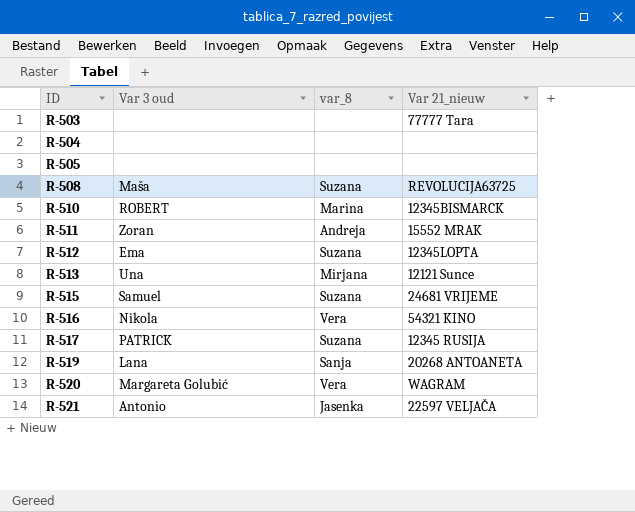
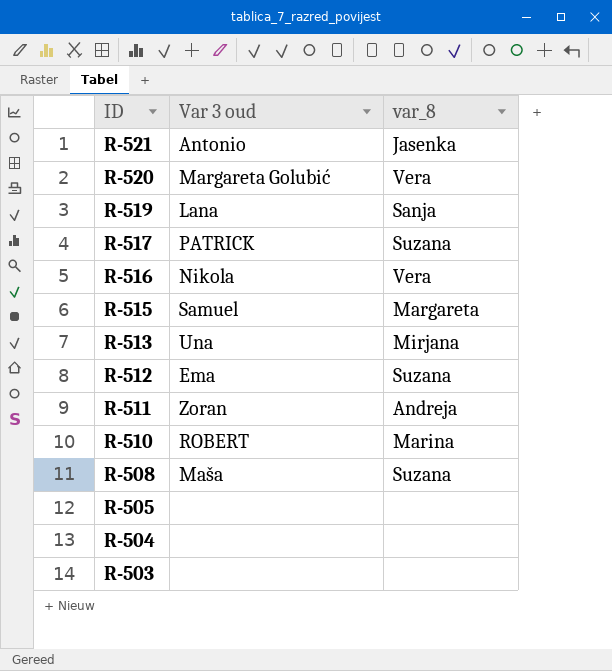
row order: ID ascending -> ID descending
column Var 21_nieuw | position: 4 -> none
R-515 | var_8: Suzana -> Margareta

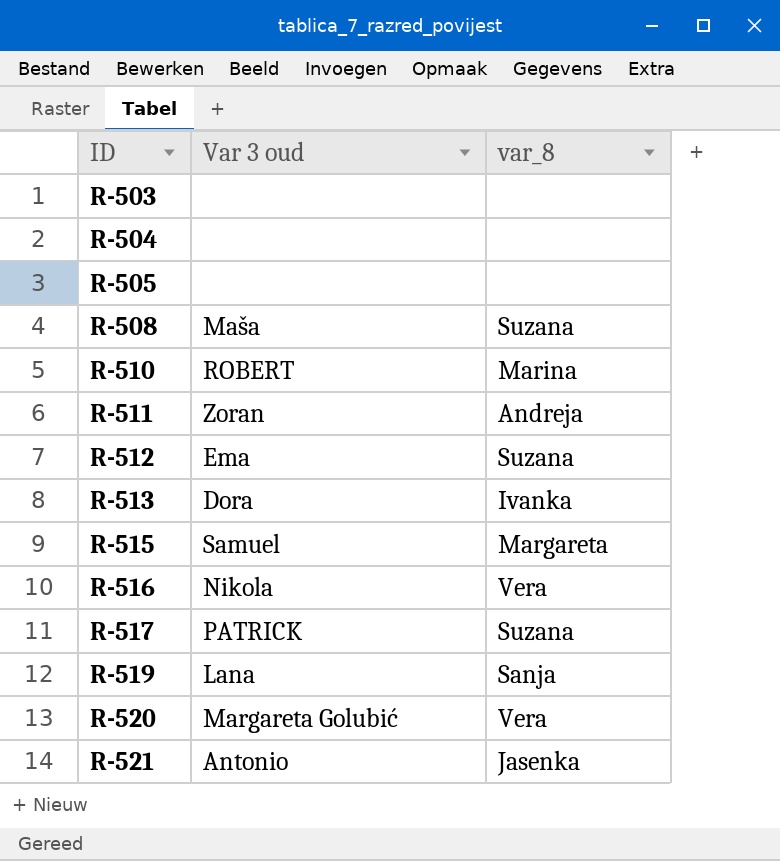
row order: ID descending -> ID ascending
R-513 | Var 3 oud: Una -> Dora
R-513 | var_8: Mirjana -> Ivanka

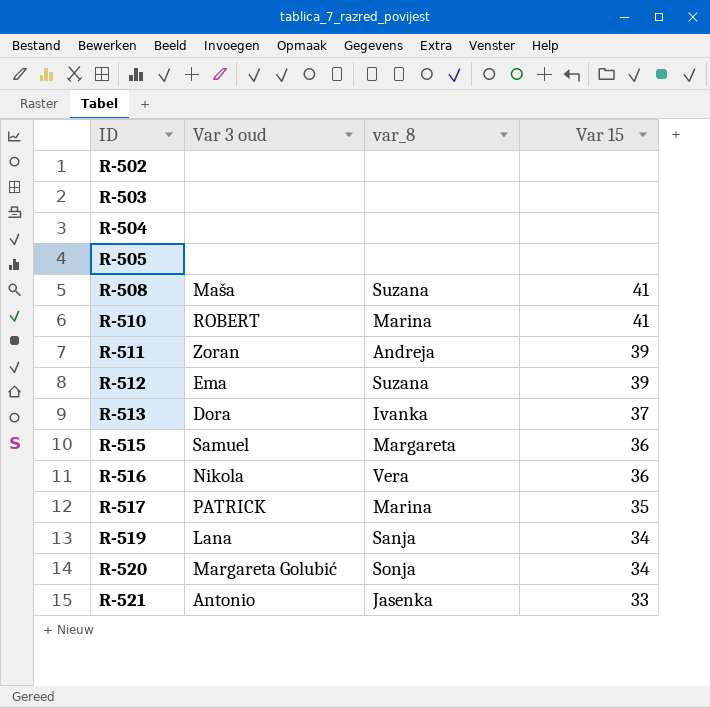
column Var 15 | position: none -> 4
row R-502: none -> none | none | none
R-517 | var_8: Suzana -> Marina
R-520 | var_8: Vera -> Sonja

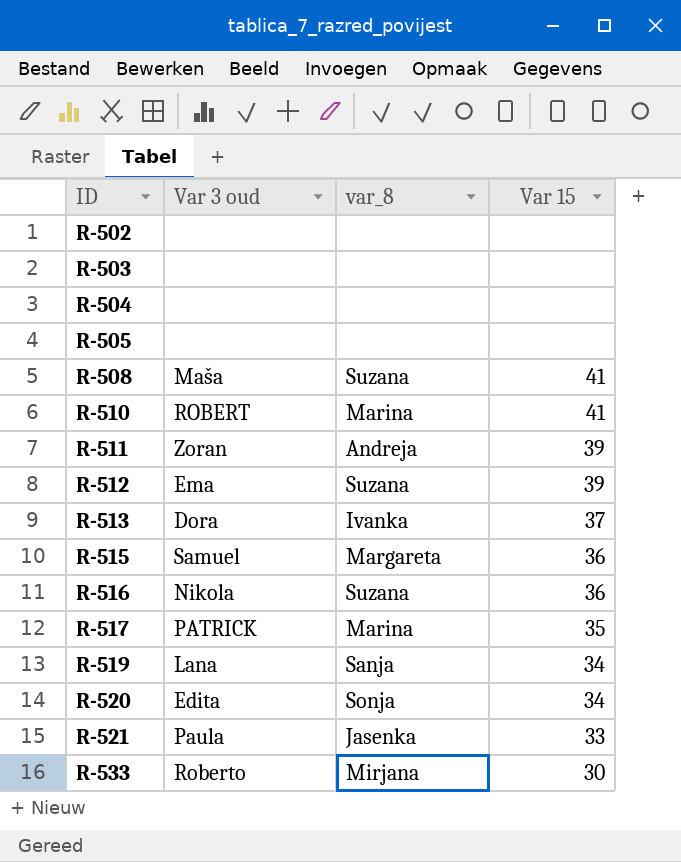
R-516 | var_8: Vera -> Suzana
R-520 | Var 3 oud: Margareta Golubić -> Edita
R-521 | Var 3 oud: Antonio -> Paula
row R-533: none -> Roberto | Mirjana | 30

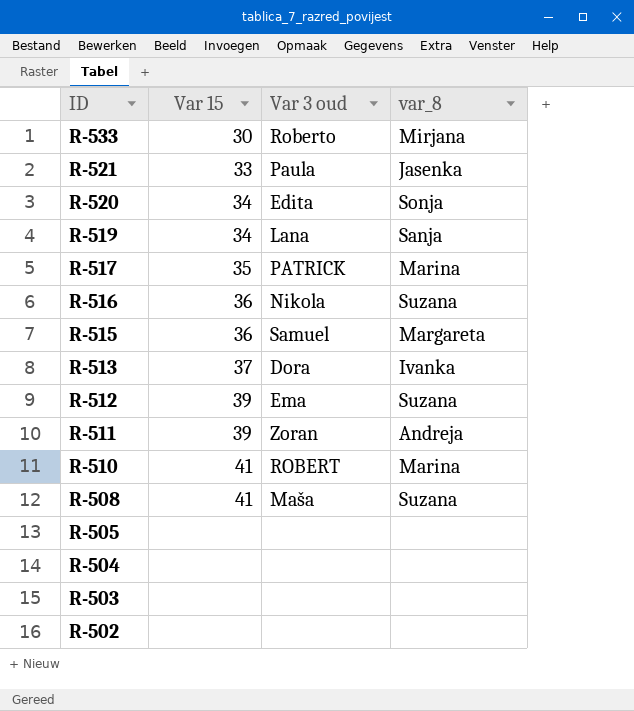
row order: ID ascending -> ID descending
column Var 15 | position: 4 -> 2

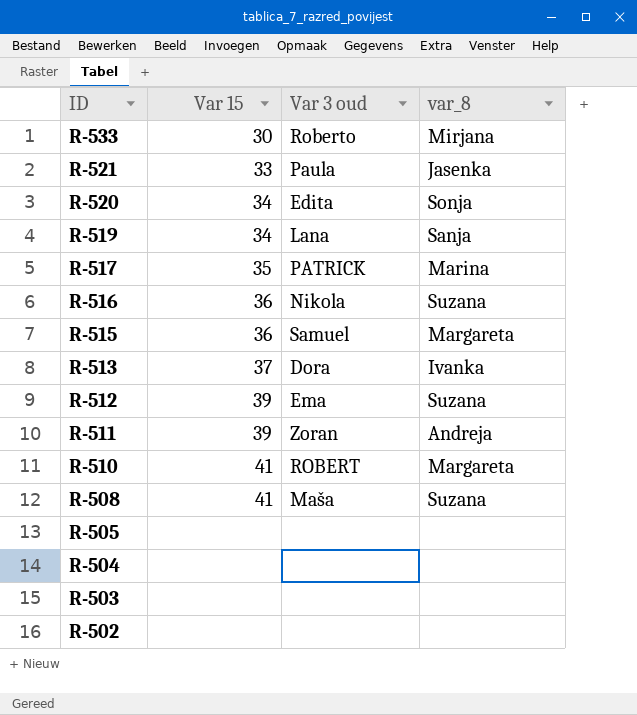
R-510 | var_8: Marina -> Margareta

